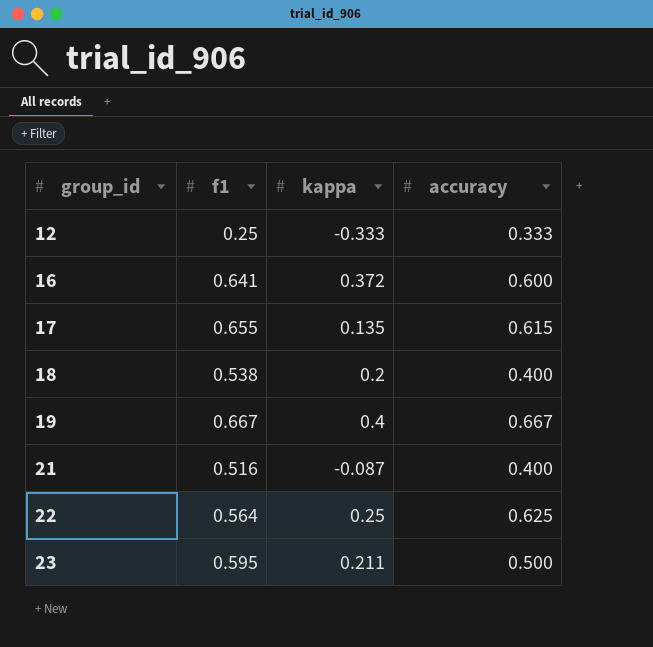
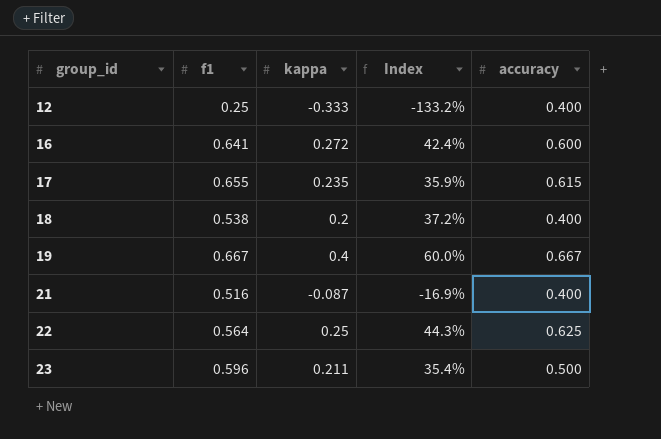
column Index | formula: none -> [kappa] / [f1]
12 | accuracy: 0.333 -> 0.400
16 | kappa: 0.372 -> 0.272
17 | kappa: 0.135 -> 0.235
23 | f1: 0.595 -> 0.596

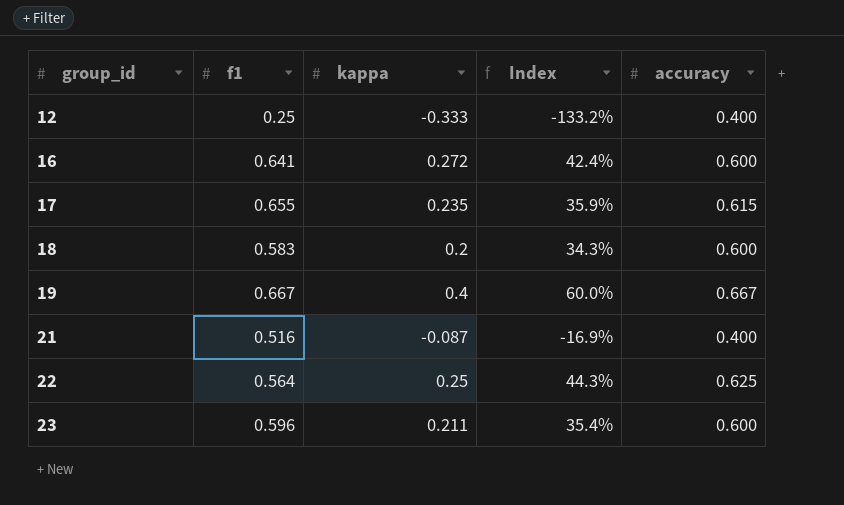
18 | f1: 0.538 -> 0.583
18 | Index: 37.2% -> 34.3%
18 | accuracy: 0.400 -> 0.600
23 | accuracy: 0.500 -> 0.600

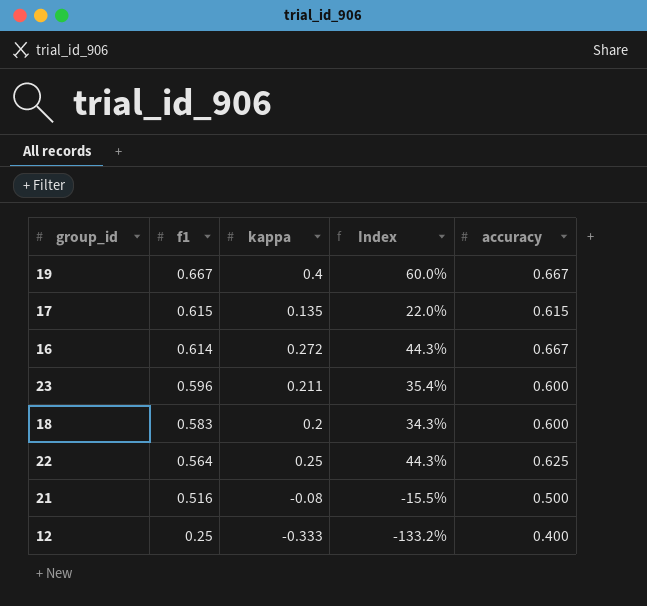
row order: group_id ascending -> f1 descending
17 | f1: 0.655 -> 0.615
17 | kappa: 0.235 -> 0.135
17 | Index: 35.9% -> 22.0%
16 | f1: 0.641 -> 0.614
16 | Index: 42.4% -> 44.3%
16 | accuracy: 0.600 -> 0.667
21 | kappa: -0.087 -> -0.08
21 | Index: -16.9% -> -15.5%
21 | accuracy: 0.400 -> 0.500

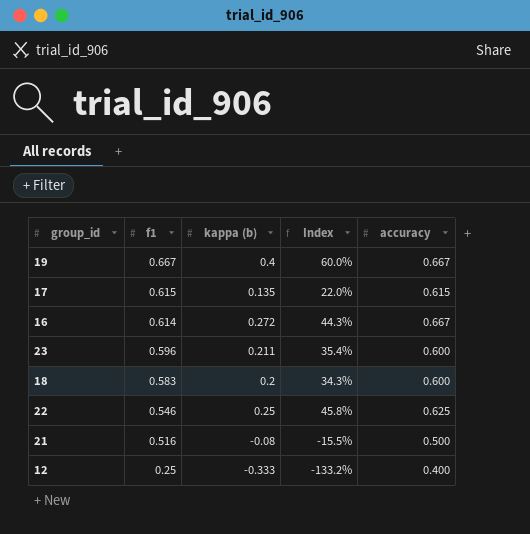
column name: kappa -> kappa (b)
22 | f1: 0.564 -> 0.546
22 | Index: 44.3% -> 45.8%

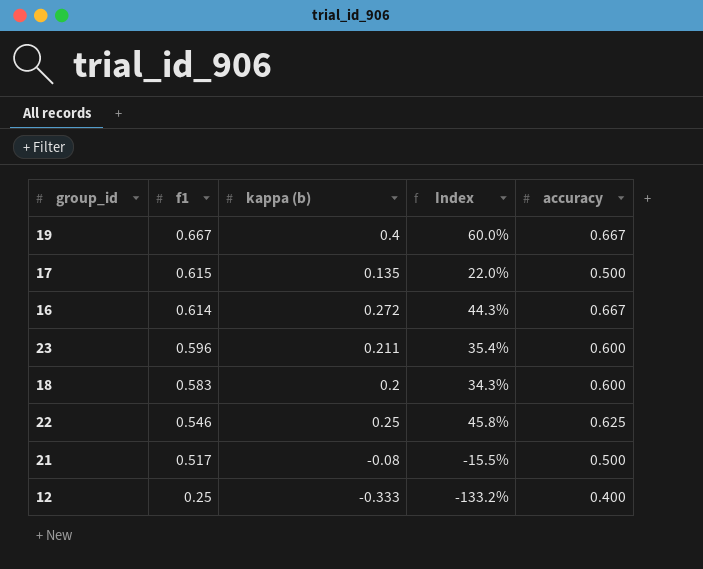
17 | accuracy: 0.615 -> 0.500
21 | f1: 0.516 -> 0.517

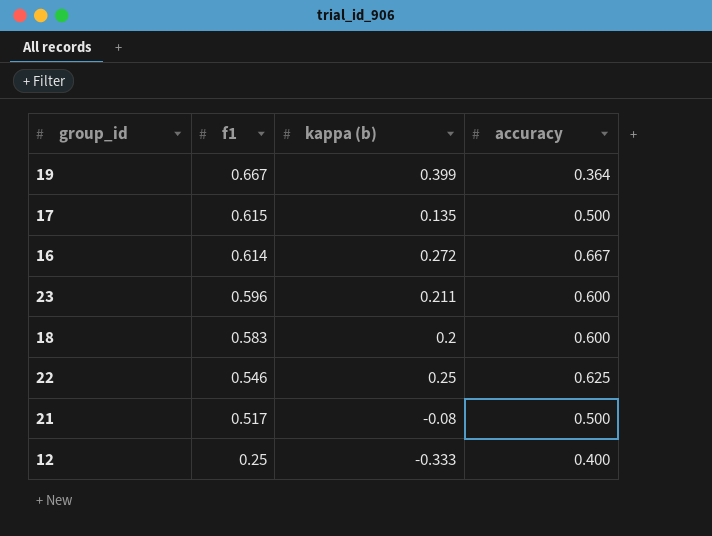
column Index | formula: [kappa (b)] / [f1] -> none
19 | kappa (b): 0.4 -> 0.399
19 | accuracy: 0.667 -> 0.364

